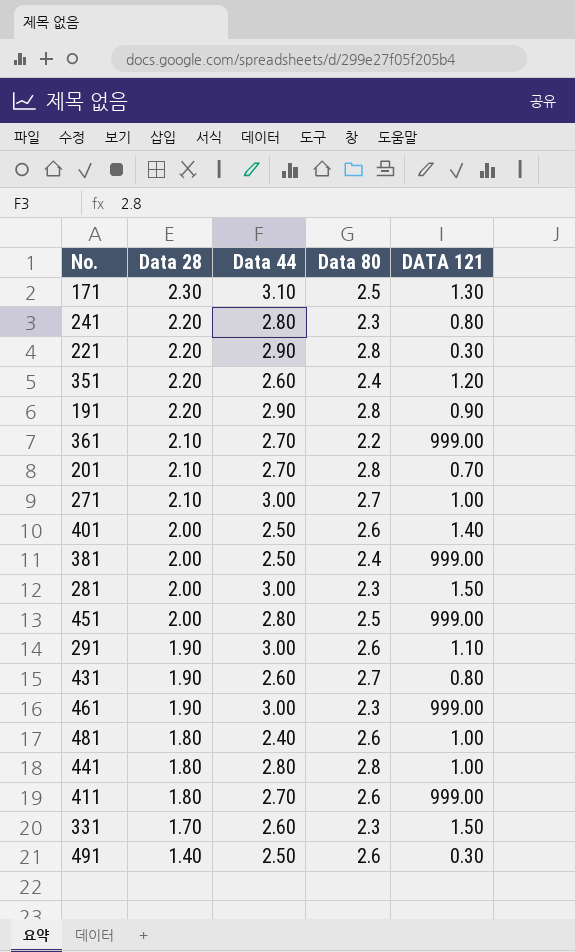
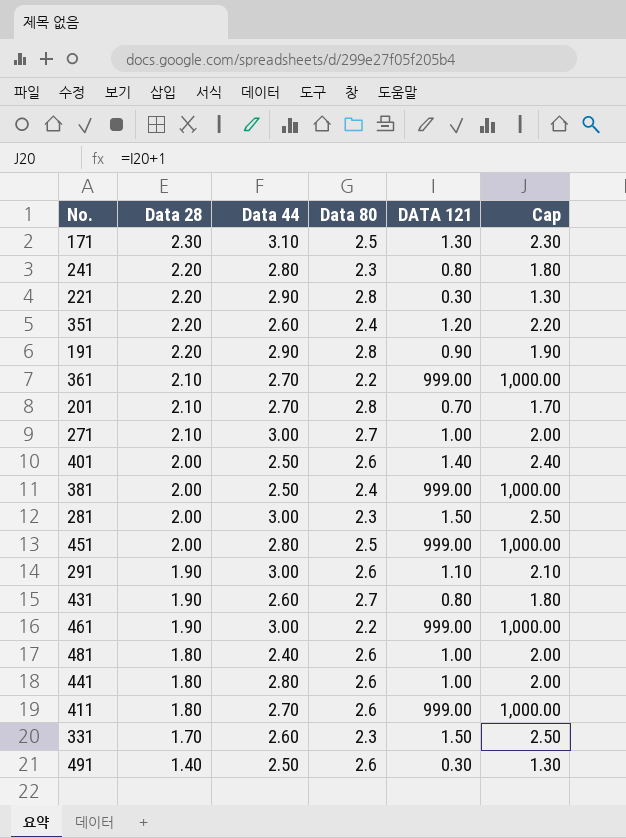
column Cap | formula: none -> [DATA 121] + 1
461 | Data 80: 2.3 -> 2.2
441 | Data 80: 2.8 -> 2.6

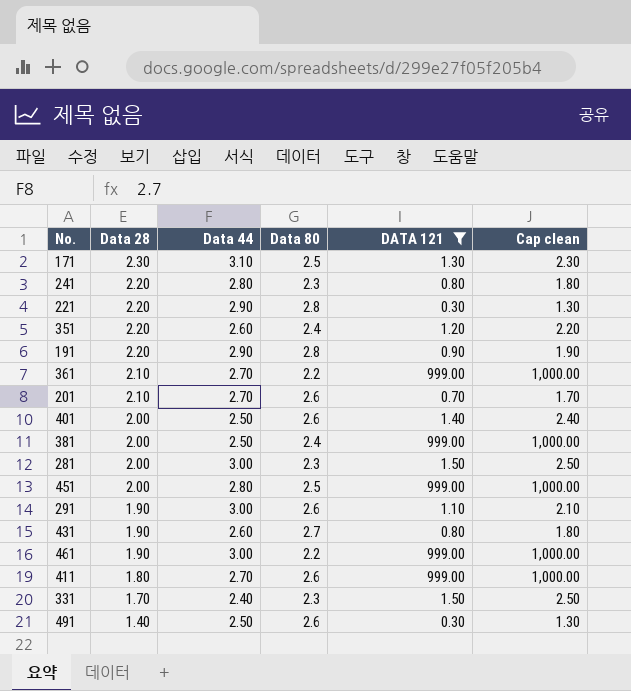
filter: none -> DATA 121 != 1.00
column name: Cap -> Cap clean
201 | Data 80: 2.8 -> 2.6
331 | Data 44: 2.60 -> 2.40

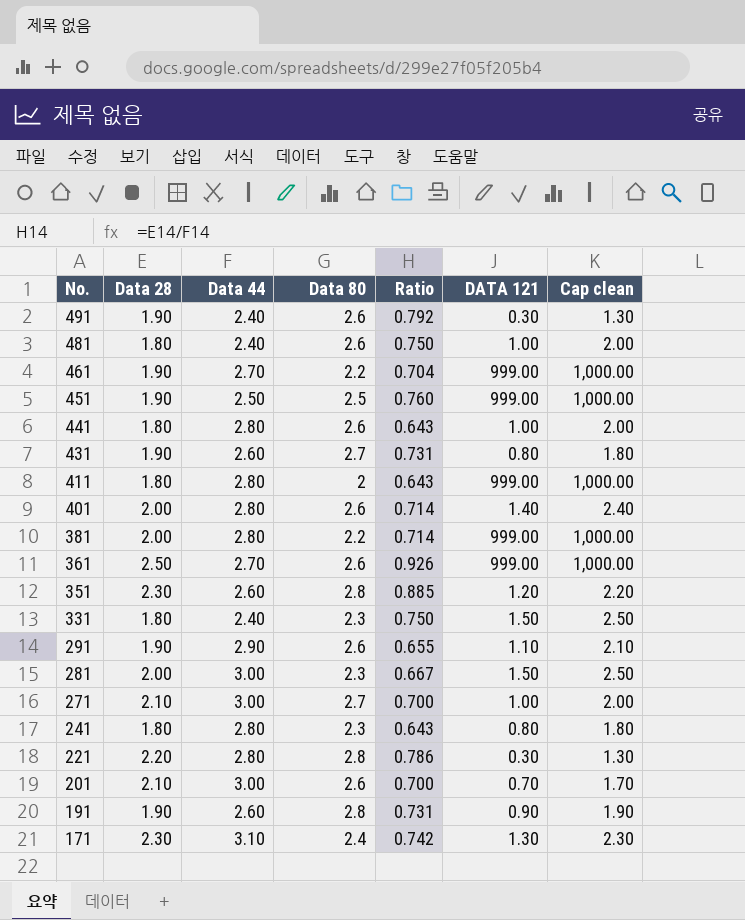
filter: DATA 121 != 1.00 -> none
row order: Data 28 descending -> No. descending
column Ratio | formula: none -> [Data 28] / [Data 44]
491 | Data 28: 1.40 -> 1.90
491 | Data 44: 2.50 -> 2.40
461 | Data 44: 3.00 -> 2.70
451 | Data 28: 2.00 -> 1.90
451 | Data 44: 2.80 -> 2.50
411 | Data 44: 2.70 -> 2.80
411 | Data 80: 2.6 -> 2
401 | Data 44: 2.50 -> 2.80
381 | Data 44: 2.50 -> 2.80
381 | Data 80: 2.4 -> 2.2
361 | Data 28: 2.10 -> 2.50
361 | Data 80: 2.2 -> 2.6
351 | Data 28: 2.20 -> 2.30
351 | Data 80: 2.4 -> 2.8
331 | Data 28: 1.70 -> 1.80
291 | Data 44: 3.00 -> 2.90
241 | Data 28: 2.20 -> 1.80
221 | Data 44: 2.90 -> 2.80
201 | Data 44: 2.70 -> 3.00
191 | Data 28: 2.20 -> 1.90
191 | Data 44: 2.90 -> 2.60
171 | Data 80: 2.5 -> 2.4

